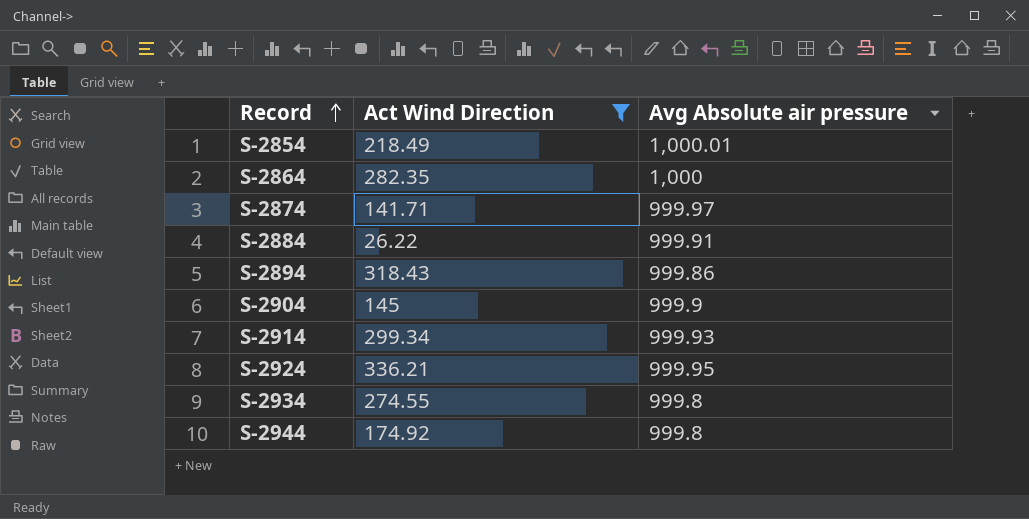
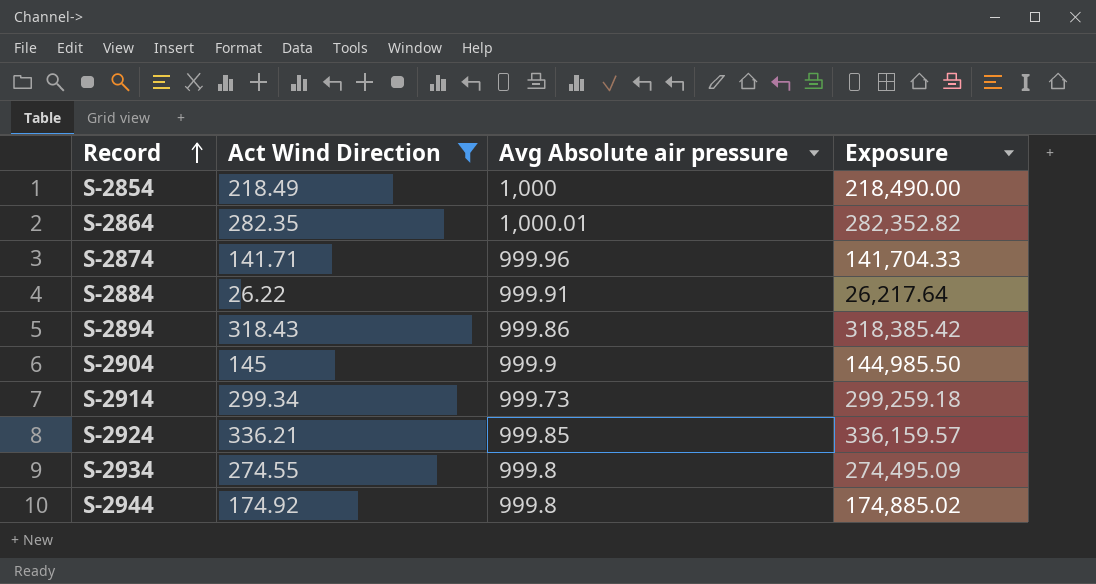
column Exposure | formula: none -> [Act Wind Direction] * [Avg Absolute air pressure]
S-2854 | Avg Absolute air pressure: 1,000.01 -> 1,000
S-2864 | Avg Absolute air pressure: 1,000 -> 1,000.01
S-2874 | Avg Absolute air pressure: 999.97 -> 999.96
S-2914 | Avg Absolute air pressure: 999.93 -> 999.73
S-2924 | Avg Absolute air pressure: 999.95 -> 999.85

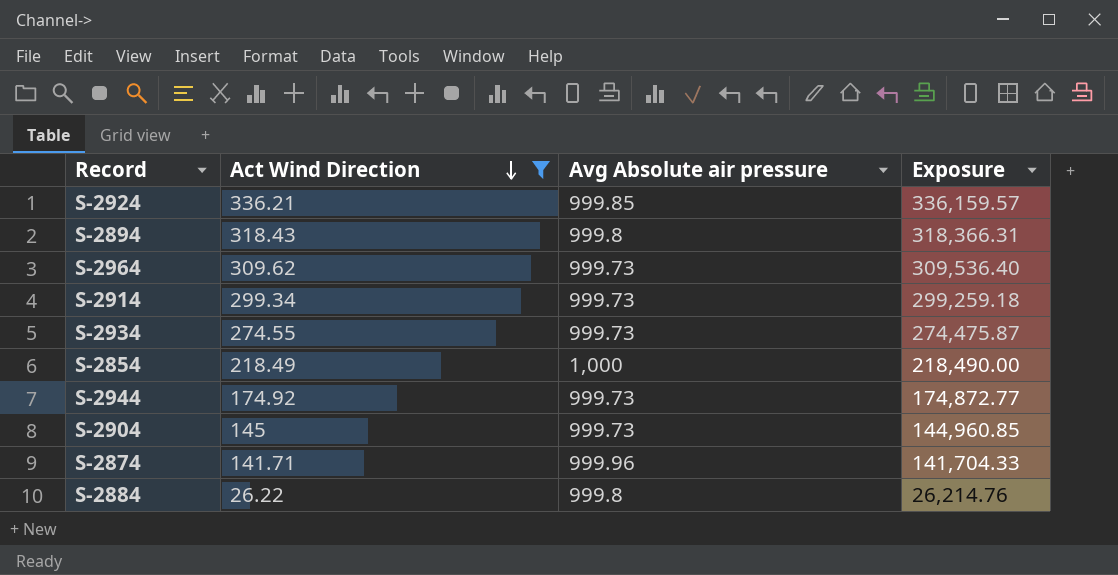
row order: Record ascending -> Act Wind Direction descending
row S-2864: 282.35 | 1,000.01 | 282,352.82 -> none
S-2894 | Avg Absolute air pressure: 999.86 -> 999.8
S-2894 | Exposure: 318,385.42 -> 318,366.31
row S-2964: none -> 309.62 | 999.73 | 309,536.40
S-2934 | Avg Absolute air pressure: 999.8 -> 999.73
S-2934 | Exposure: 274,495.09 -> 274,475.87
S-2944 | Avg Absolute air pressure: 999.8 -> 999.73
S-2944 | Exposure: 174,885.02 -> 174,872.77
S-2904 | Avg Absolute air pressure: 999.9 -> 999.73
S-2904 | Exposure: 144,985.50 -> 144,960.85
S-2884 | Avg Absolute air pressure: 999.91 -> 999.8
S-2884 | Exposure: 26,217.64 -> 26,214.76

